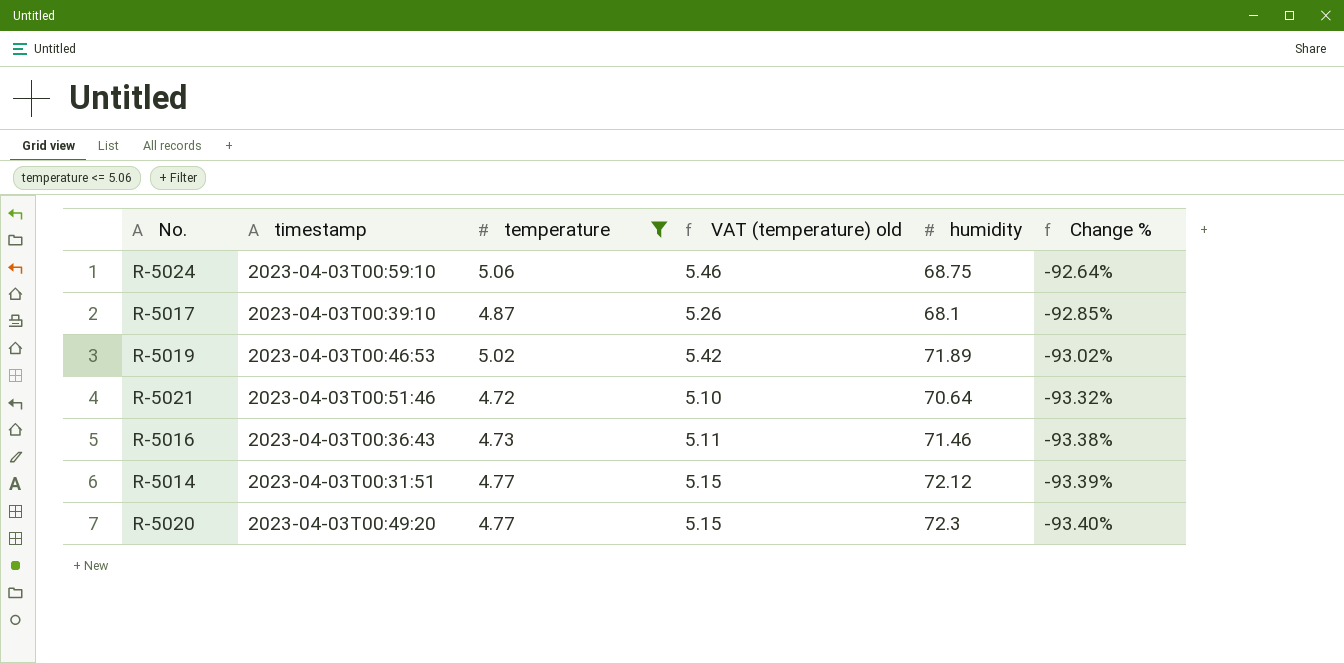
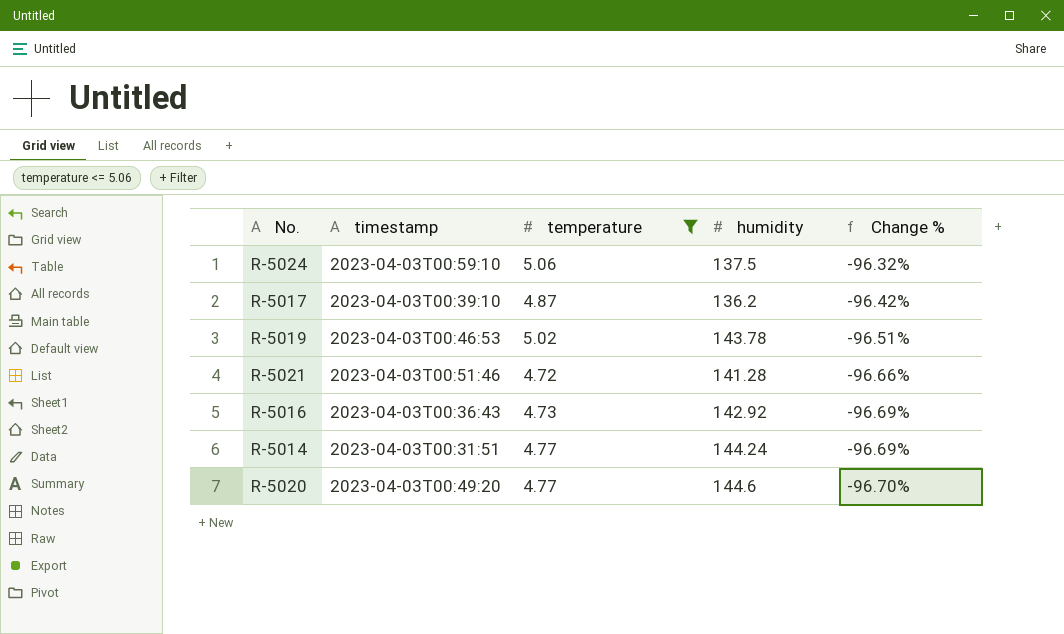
column VAT (temperature) old | formula: [temperature] * 1.08 -> none
R-5024 | humidity: 68.75 -> 137.5
R-5024 | Change %: -92.64% -> -96.32%
R-5017 | humidity: 68.1 -> 136.2
R-5017 | Change %: -92.85% -> -96.42%
R-5019 | humidity: 71.89 -> 143.78
R-5019 | Change %: -93.02% -> -96.51%
R-5021 | humidity: 70.64 -> 141.28
R-5021 | Change %: -93.32% -> -96.66%
R-5016 | humidity: 71.46 -> 142.92
R-5016 | Change %: -93.38% -> -96.69%
R-5014 | humidity: 72.12 -> 144.24
R-5014 | Change %: -93.39% -> -96.69%
R-5020 | humidity: 72.3 -> 144.6
R-5020 | Change %: -93.40% -> -96.70%

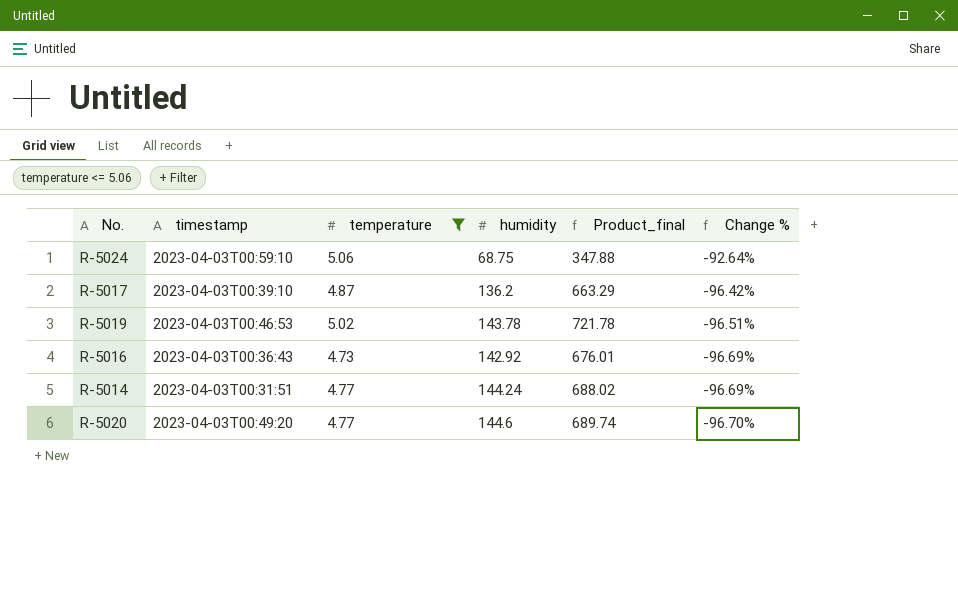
column Product_final | formula: none -> [temperature] * [humidity]
row R-5021: 2023-04-03T00:51:46 | 4.72 | 141.28 | -96.66% -> none
R-5024 | humidity: 137.5 -> 68.75
R-5024 | Change %: -96.32% -> -92.64%

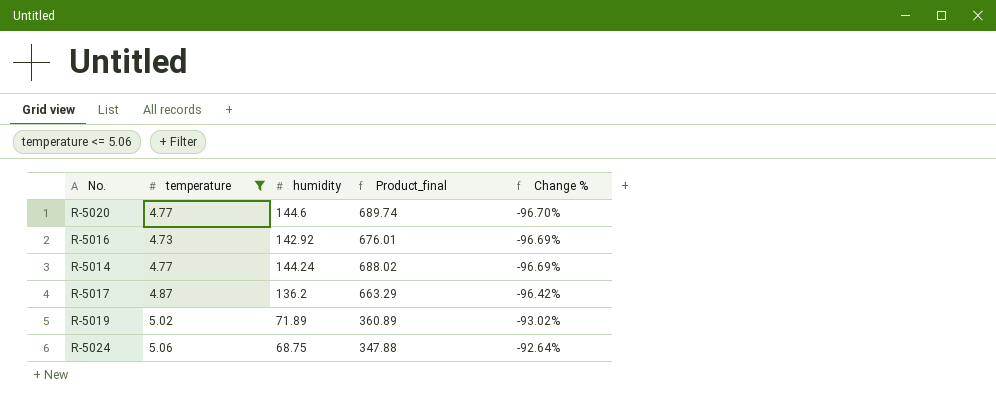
row order: Change % descending -> Change % ascending
column timestamp | position: 2 -> none
R-5019 | humidity: 143.78 -> 71.89
R-5019 | Product_final: 721.78 -> 360.89
R-5019 | Change %: -96.51% -> -93.02%

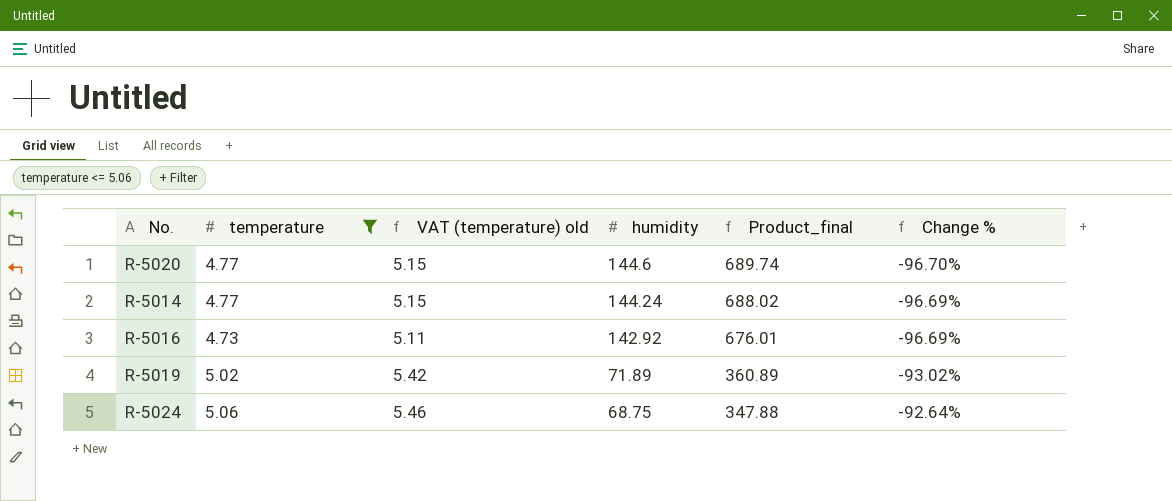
row order: Change % ascending -> humidity descending
column VAT (temperature) old | formula: none -> [temperature] * 1.08
row R-5017: 4.87 | 136.2 | 663.29 | -96.42% -> none

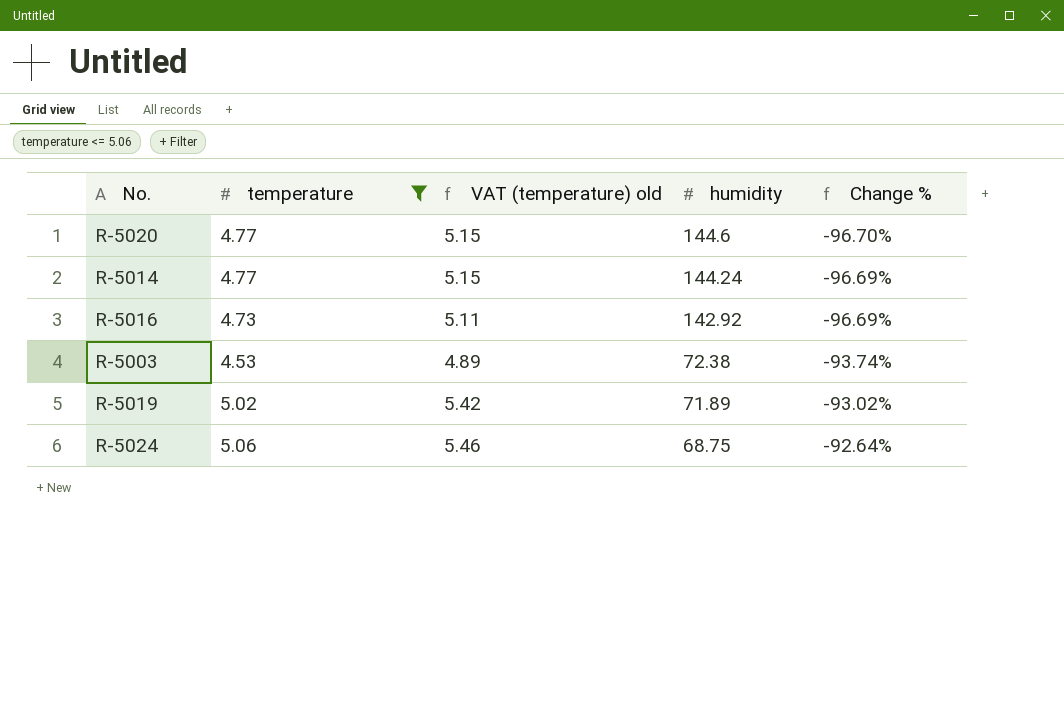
column Product_final | formula: [temperature] * [humidity] -> none
row R-5003: none -> 4.53 | 4.89 | 72.38 | -93.74%

